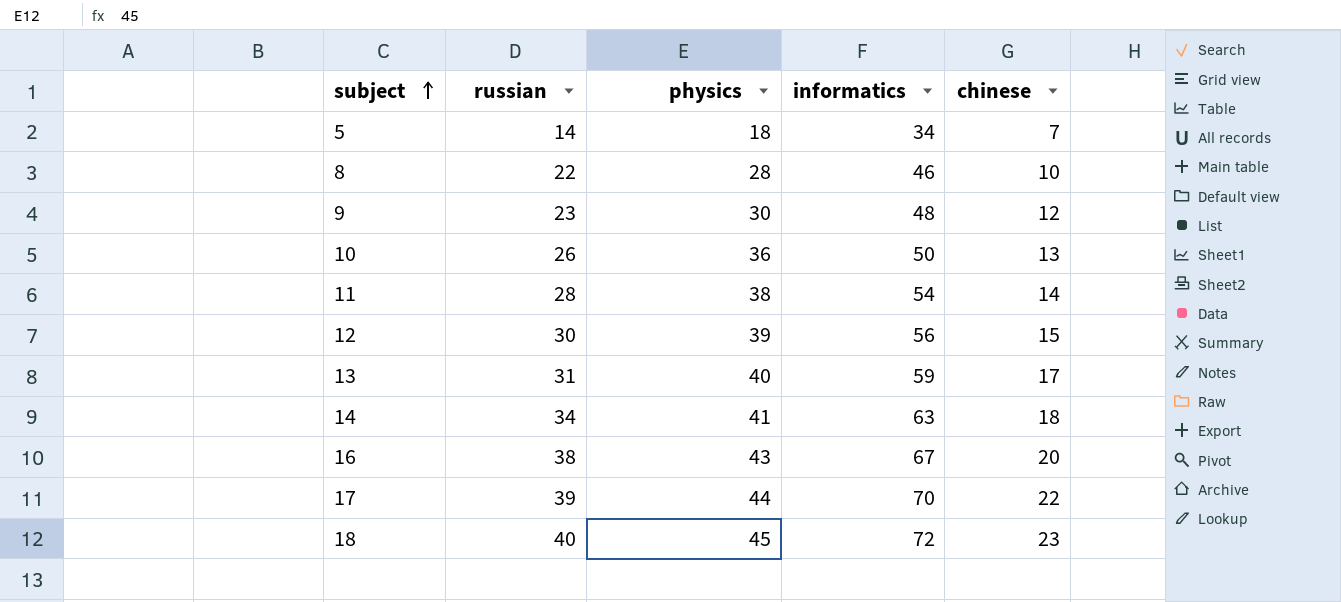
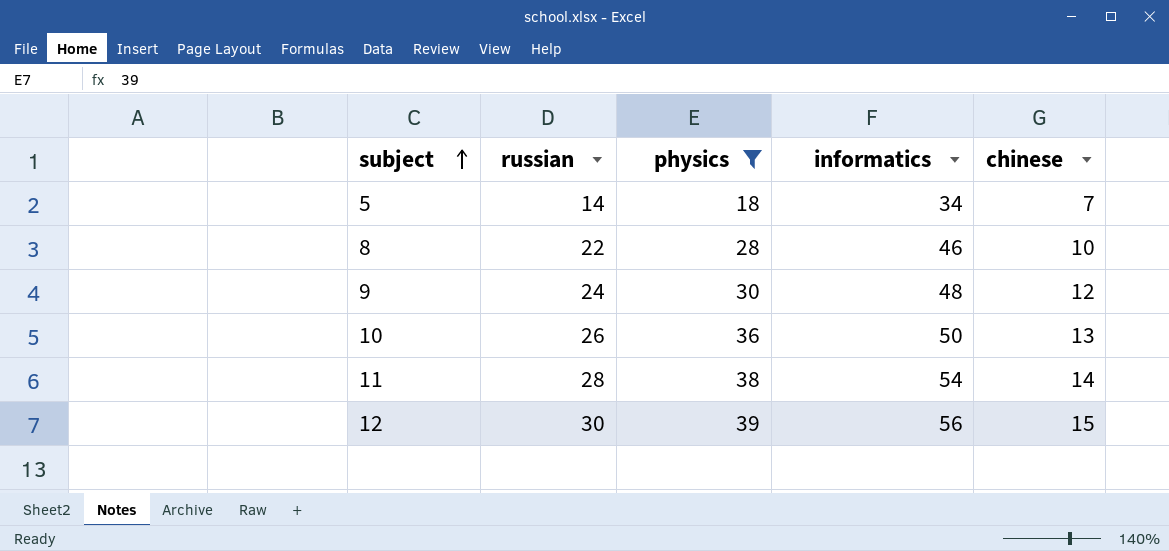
filter: none -> physics <= 39
9 | russian: 23 -> 24

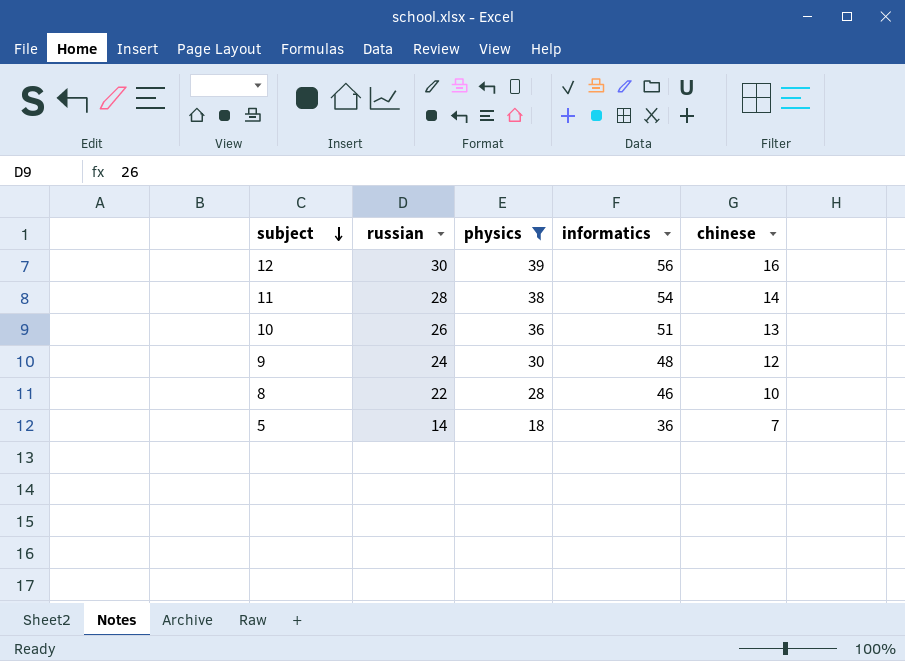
row order: subject ascending -> subject descending
12 | chinese: 15 -> 16
10 | informatics: 50 -> 51
5 | informatics: 34 -> 36

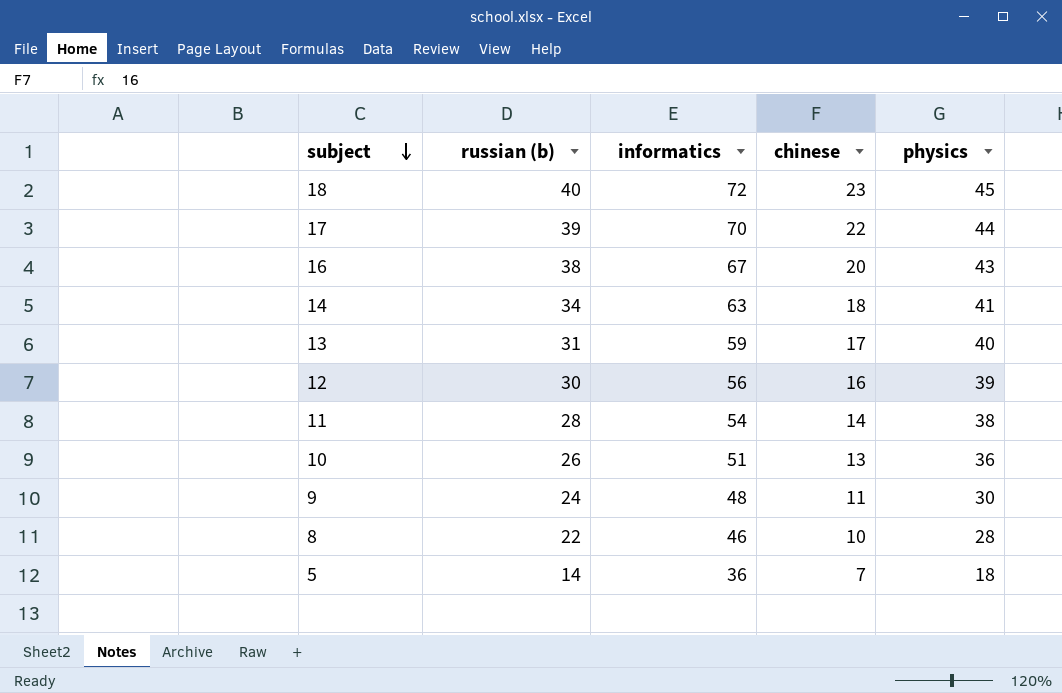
filter: physics <= 39 -> none
column name: russian -> russian (b)
column physics | position: 3 -> 5
9 | chinese: 12 -> 11

